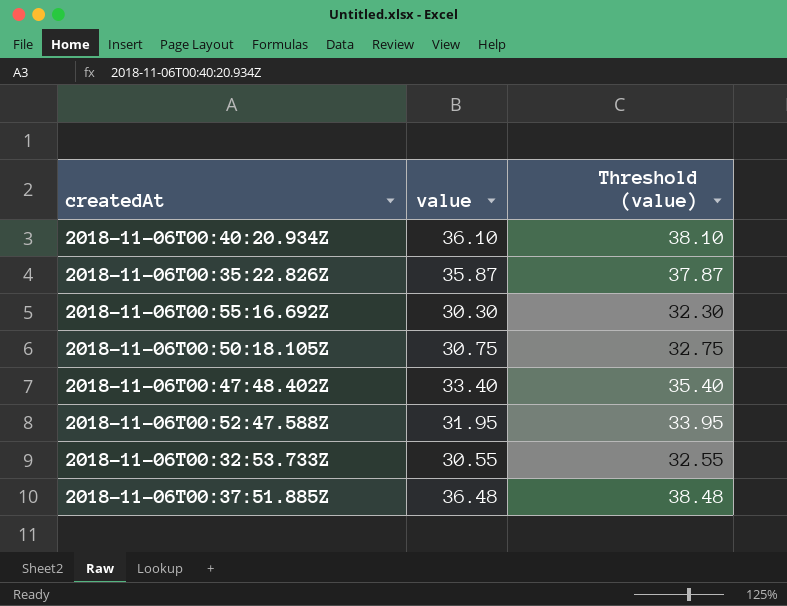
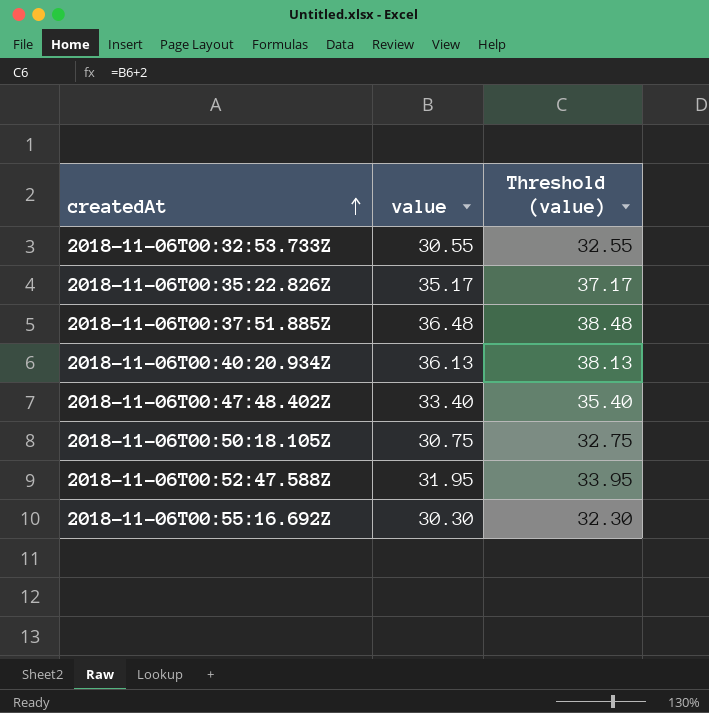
row order: none -> createdAt ascending
2018-11-06T00:35:22.826Z | value: 35.87 -> 35.17
2018-11-06T00:35:22.826Z | Threshold (value): 37.87 -> 37.17
2018-11-06T00:40:20.934Z | value: 36.10 -> 36.13
2018-11-06T00:40:20.934Z | Threshold (value): 38.10 -> 38.13

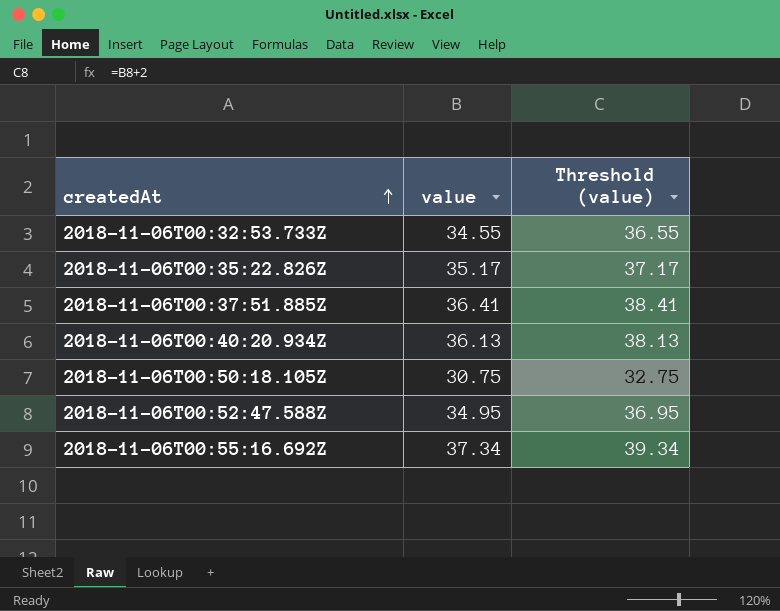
row 2018-11-06T00:47:48.402Z: 33.40 | 35.40 -> none
2018-11-06T00:32:53.733Z | value: 30.55 -> 34.55
2018-11-06T00:32:53.733Z | Threshold (value): 32.55 -> 36.55
2018-11-06T00:37:51.885Z | value: 36.48 -> 36.41
2018-11-06T00:37:51.885Z | Threshold (value): 38.48 -> 38.41
2018-11-06T00:52:47.588Z | value: 31.95 -> 34.95
2018-11-06T00:52:47.588Z | Threshold (value): 33.95 -> 36.95
2018-11-06T00:55:16.692Z | value: 30.30 -> 37.34
2018-11-06T00:55:16.692Z | Threshold (value): 32.30 -> 39.34

